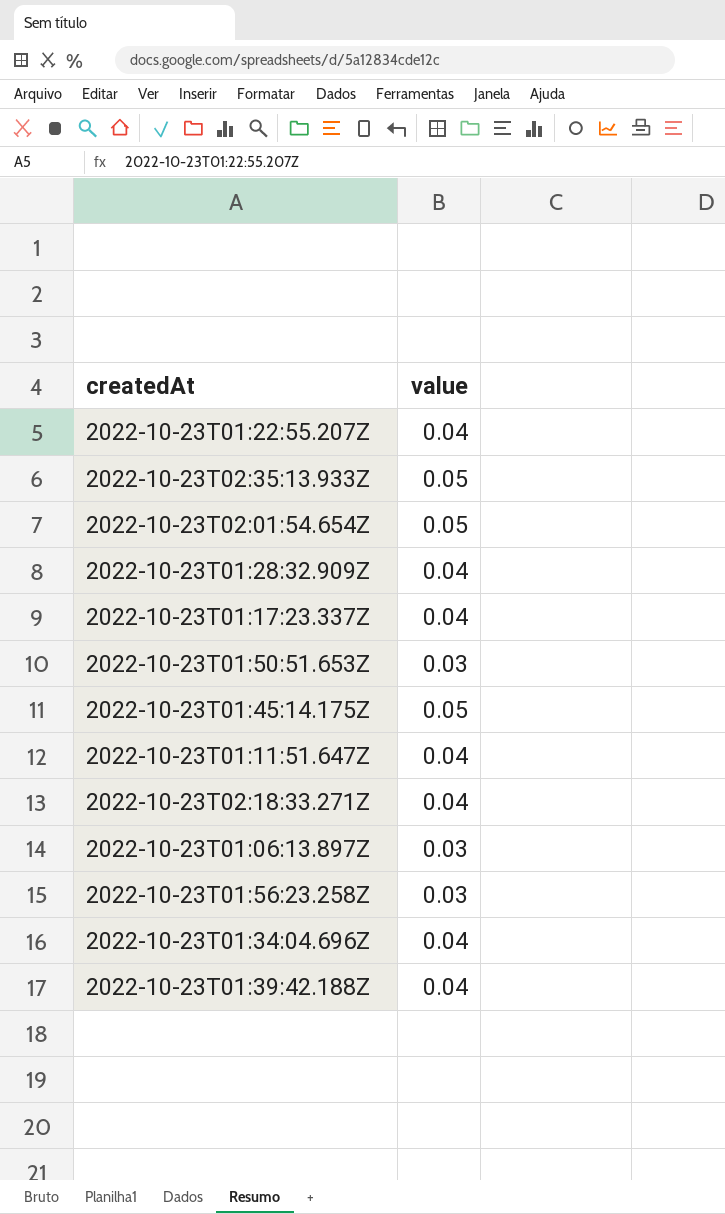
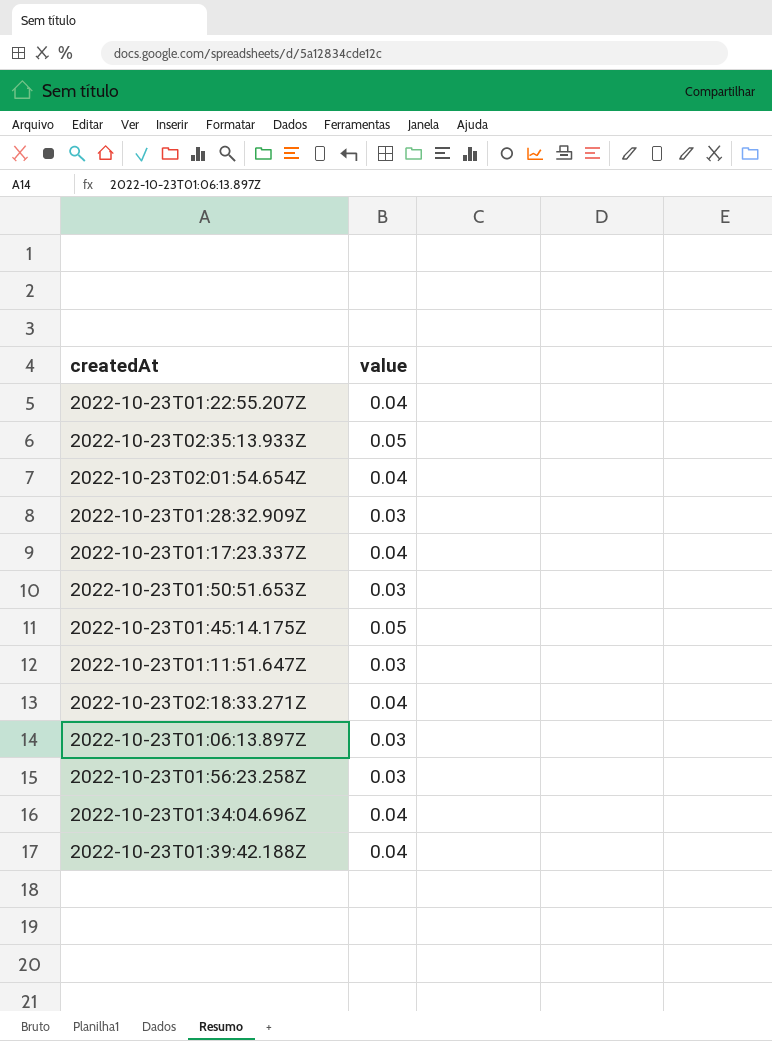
2022-10-23T02:01:54.654Z | value: 0.05 -> 0.04
2022-10-23T01:28:32.909Z | value: 0.04 -> 0.03
2022-10-23T01:11:51.647Z | value: 0.04 -> 0.03

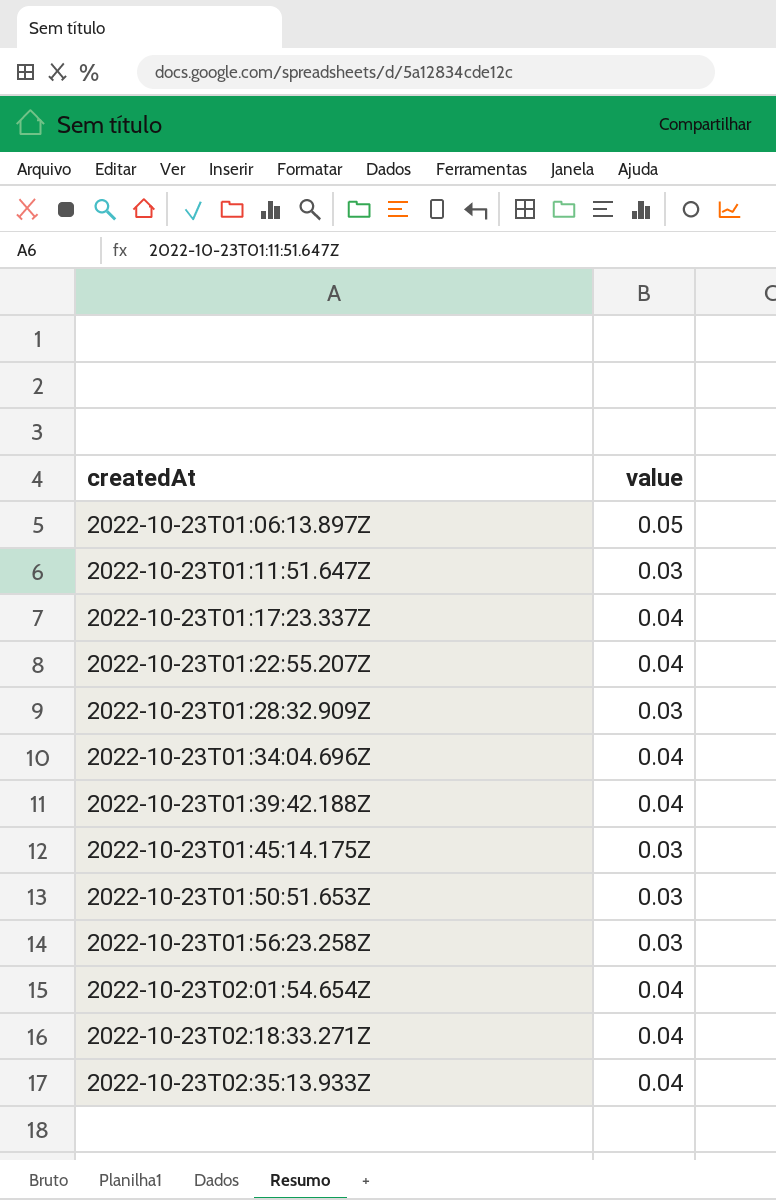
row order: none -> createdAt ascending
2022-10-23T01:06:13.897Z | value: 0.03 -> 0.05
2022-10-23T01:45:14.175Z | value: 0.05 -> 0.03
2022-10-23T02:35:13.933Z | value: 0.05 -> 0.04

